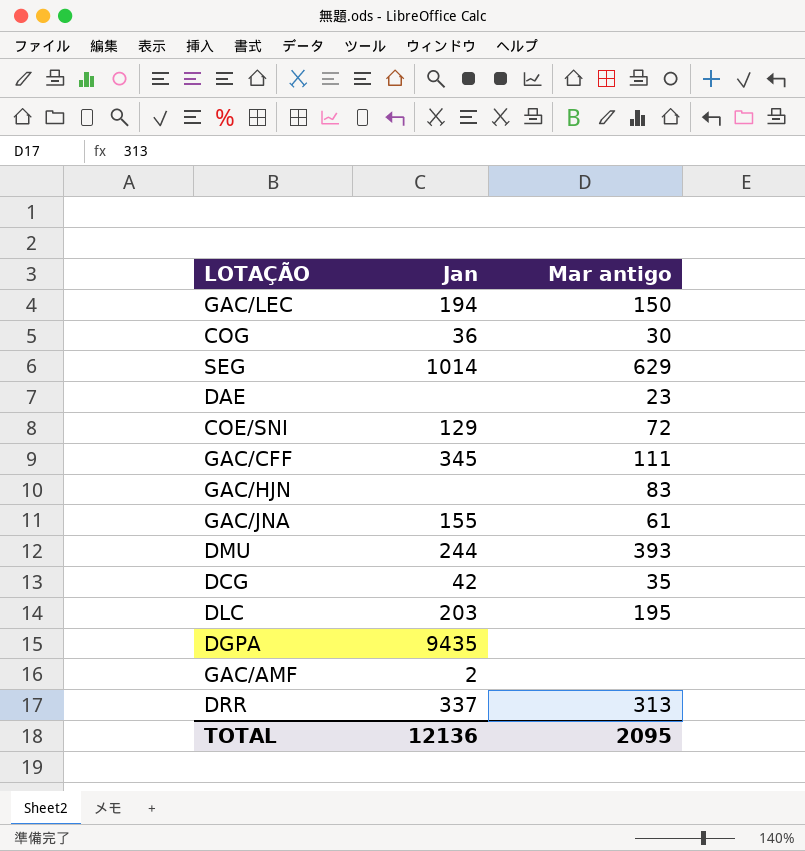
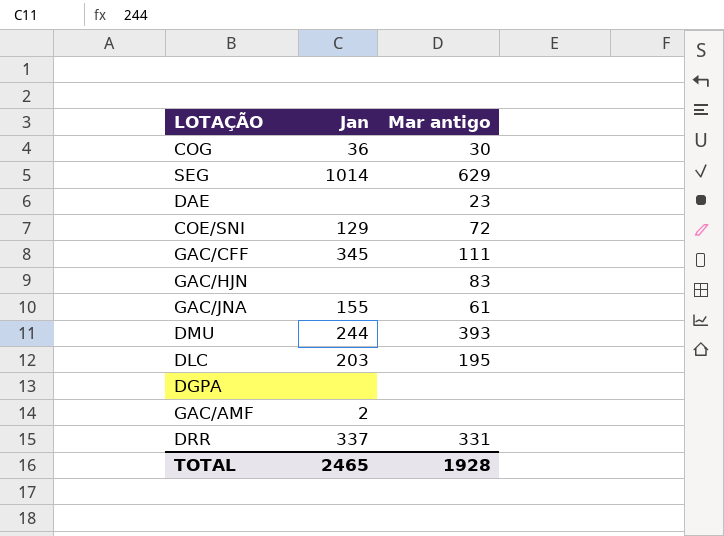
row GAC/LEC: 194 | 150 -> none
row DCG: 42 | 35 -> none
DGPA | Jan: 9435 -> none
DRR | Mar antigo: 313 -> 331
TOTAL | Jan: 12136 -> 2465
TOTAL | Mar antigo: 2095 -> 1928

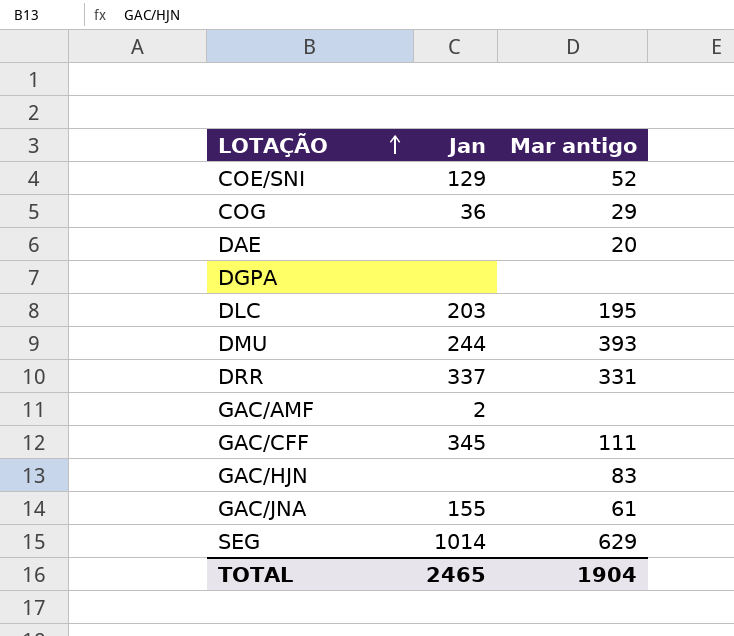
row order: none -> LOTAÇÃO ascending
COE/SNI | Mar antigo: 72 -> 52
COG | Mar antigo: 30 -> 29
DAE | Mar antigo: 23 -> 20
TOTAL | Mar antigo: 1928 -> 1904

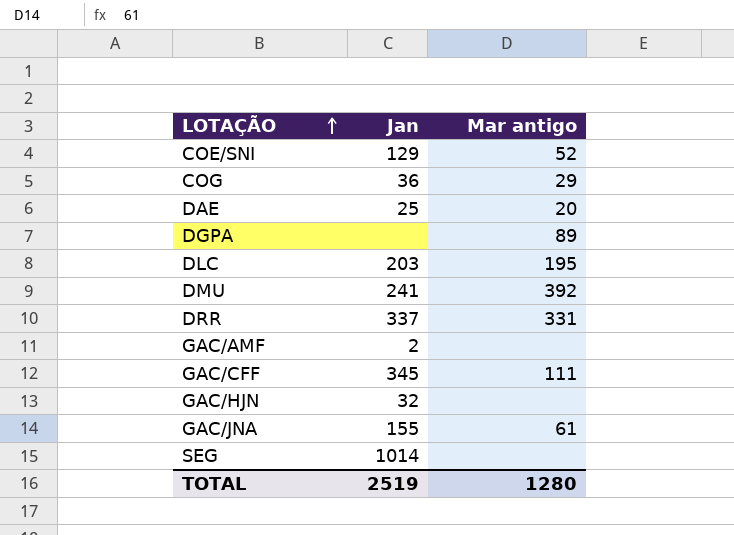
DAE | Jan: none -> 25
DGPA | Mar antigo: none -> 89
DMU | Jan: 244 -> 241
DMU | Mar antigo: 393 -> 392
GAC/HJN | Jan: none -> 32
GAC/HJN | Mar antigo: 83 -> none
SEG | Mar antigo: 629 -> none
TOTAL | Jan: 2465 -> 2519
TOTAL | Mar antigo: 1904 -> 1280

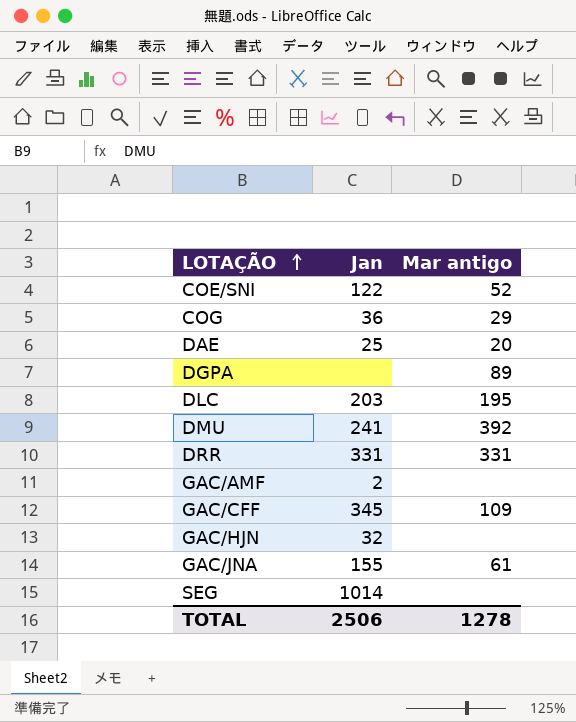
COE/SNI | Jan: 129 -> 122
DRR | Jan: 337 -> 331
GAC/CFF | Mar antigo: 111 -> 109
TOTAL | Jan: 2519 -> 2506
TOTAL | Mar antigo: 1280 -> 1278

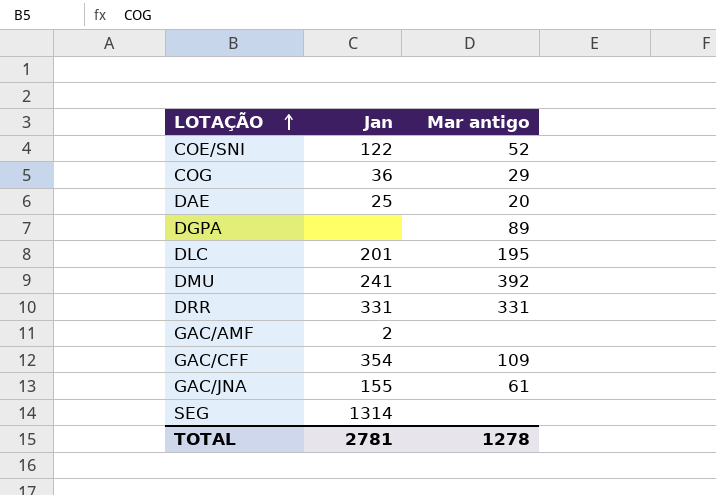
row GAC/HJN: 32 | none -> none
DLC | Jan: 203 -> 201
GAC/CFF | Jan: 345 -> 354
SEG | Jan: 1014 -> 1314
TOTAL | Jan: 2506 -> 2781

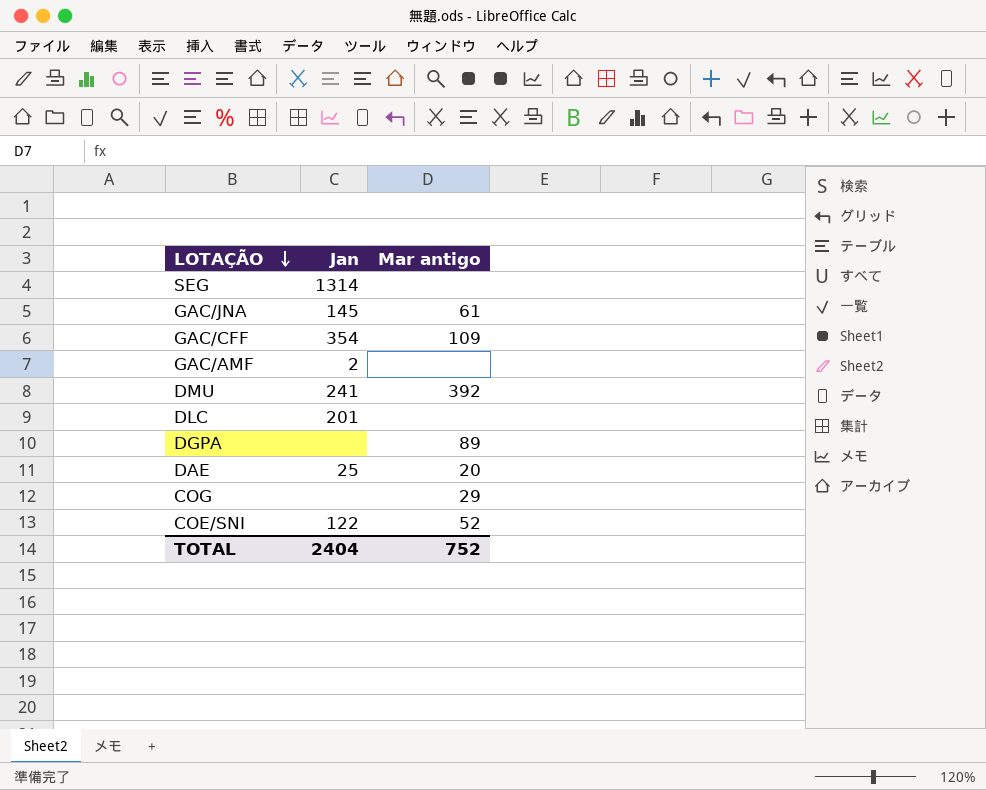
row order: LOTAÇÃO ascending -> LOTAÇÃO descending
row DRR: 331 | 331 -> none
GAC/JNA | Jan: 155 -> 145
DLC | Mar antigo: 195 -> none
COG | Jan: 36 -> none
TOTAL | Jan: 2781 -> 2404
TOTAL | Mar antigo: 1278 -> 752

